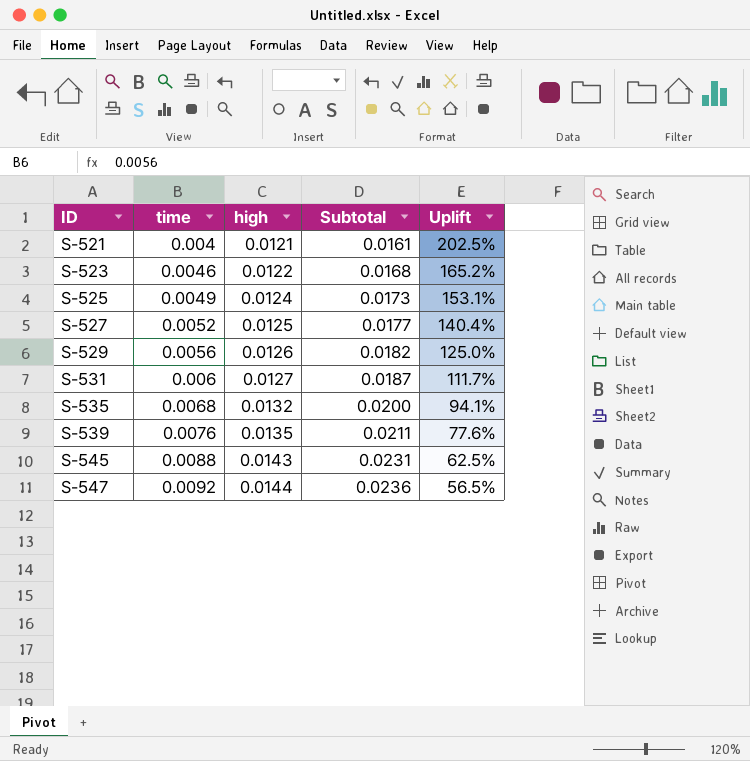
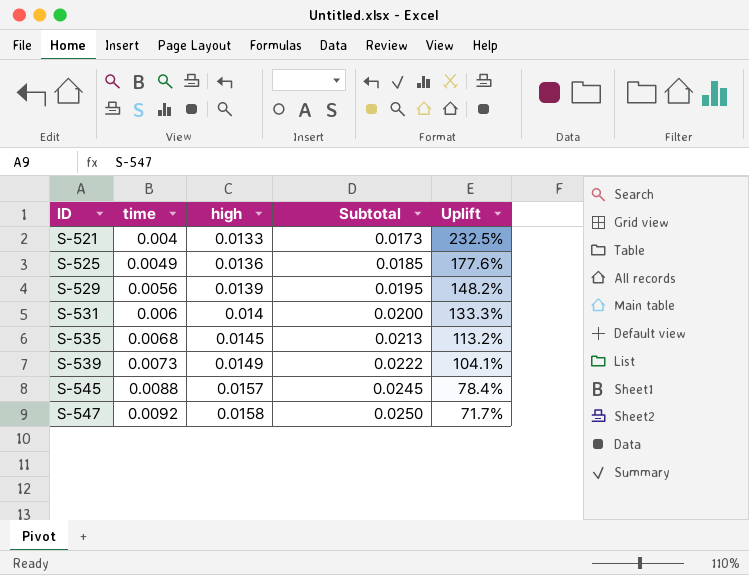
row S-523: 0.0046 | 0.0122 | 0.0168 | 165.2% -> none
row S-527: 0.0052 | 0.0125 | 0.0177 | 140.4% -> none
S-521 | high: 0.0121 -> 0.0133
S-521 | Subtotal: 0.0161 -> 0.0173
S-521 | Uplift: 202.5% -> 232.5%
S-525 | high: 0.0124 -> 0.0136
S-525 | Subtotal: 0.0173 -> 0.0185
S-525 | Uplift: 153.1% -> 177.6%
S-529 | high: 0.0126 -> 0.0139
S-529 | Subtotal: 0.0182 -> 0.0195
S-529 | Uplift: 125.0% -> 148.2%
S-531 | high: 0.0127 -> 0.014
S-531 | Subtotal: 0.0187 -> 0.0200
S-531 | Uplift: 111.7% -> 133.3%
S-535 | high: 0.0132 -> 0.0145
S-535 | Subtotal: 0.0200 -> 0.0213
S-535 | Uplift: 94.1% -> 113.2%
S-539 | time: 0.0076 -> 0.0073
S-539 | high: 0.0135 -> 0.0149
S-539 | Subtotal: 0.0211 -> 0.0222
S-539 | Uplift: 77.6% -> 104.1%
S-545 | high: 0.0143 -> 0.0157
S-545 | Subtotal: 0.0231 -> 0.0245
S-545 | Uplift: 62.5% -> 78.4%
S-547 | high: 0.0144 -> 0.0158
S-547 | Subtotal: 0.0236 -> 0.0250
S-547 | Uplift: 56.5% -> 71.7%

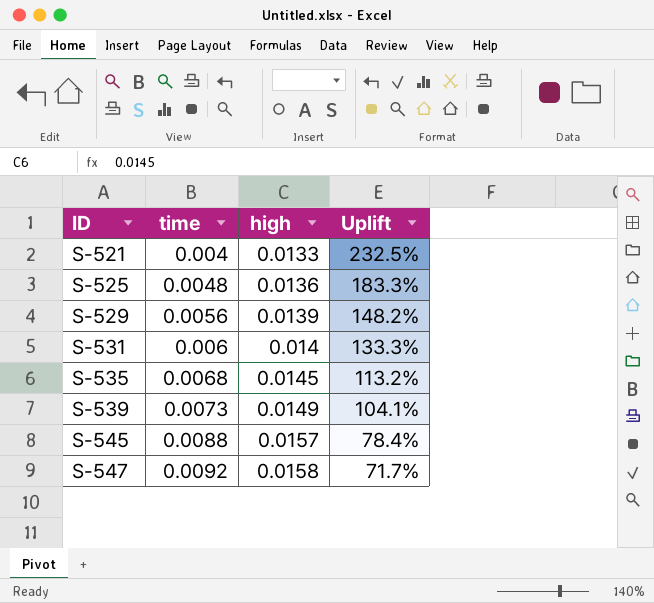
column Subtotal | formula: [time] + [high] -> none
S-525 | time: 0.0049 -> 0.0048
S-525 | Uplift: 177.6% -> 183.3%

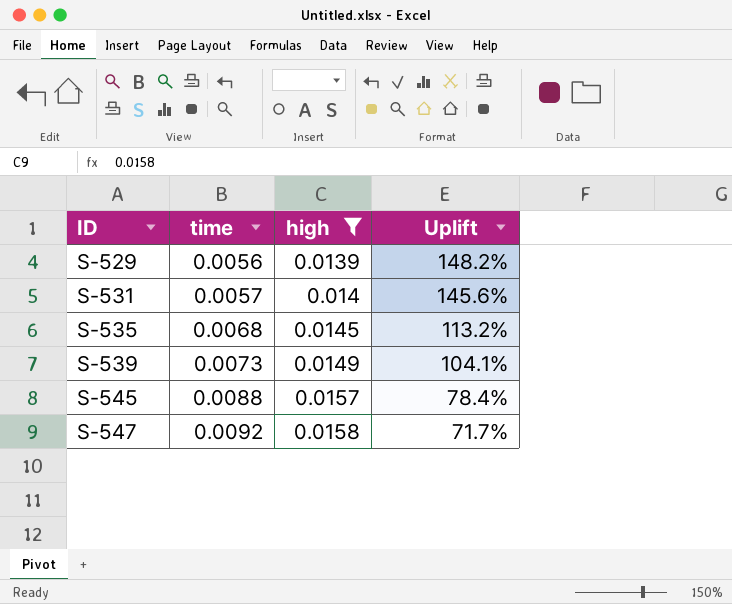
filter: none -> high >= 0.0139
S-531 | time: 0.006 -> 0.0057
S-531 | Uplift: 133.3% -> 145.6%

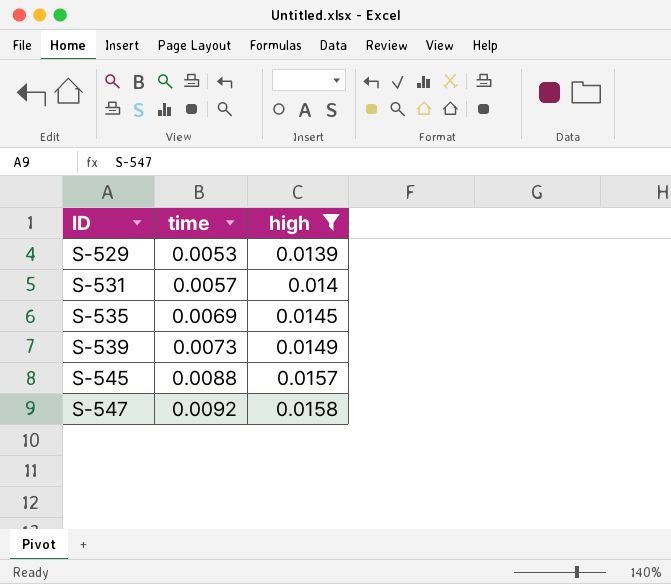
column Uplift | formula: ([high] - [time]) / [time] -> none
S-529 | time: 0.0056 -> 0.0053
S-535 | time: 0.0068 -> 0.0069

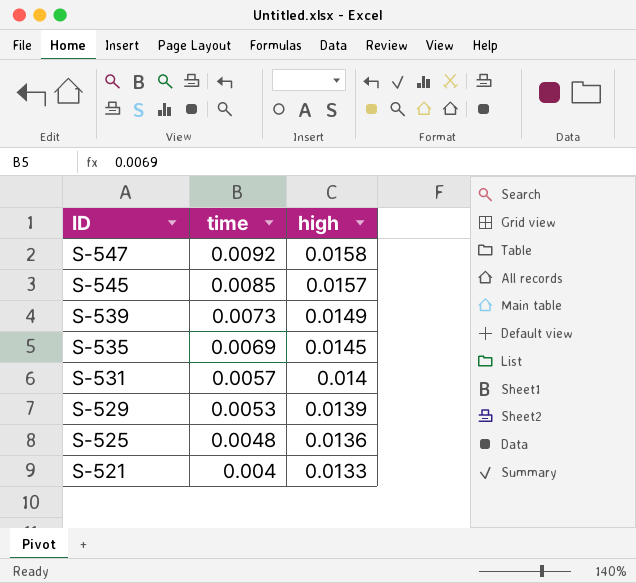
filter: high >= 0.0139 -> none
row order: ID ascending -> ID descending
S-545 | time: 0.0088 -> 0.0085

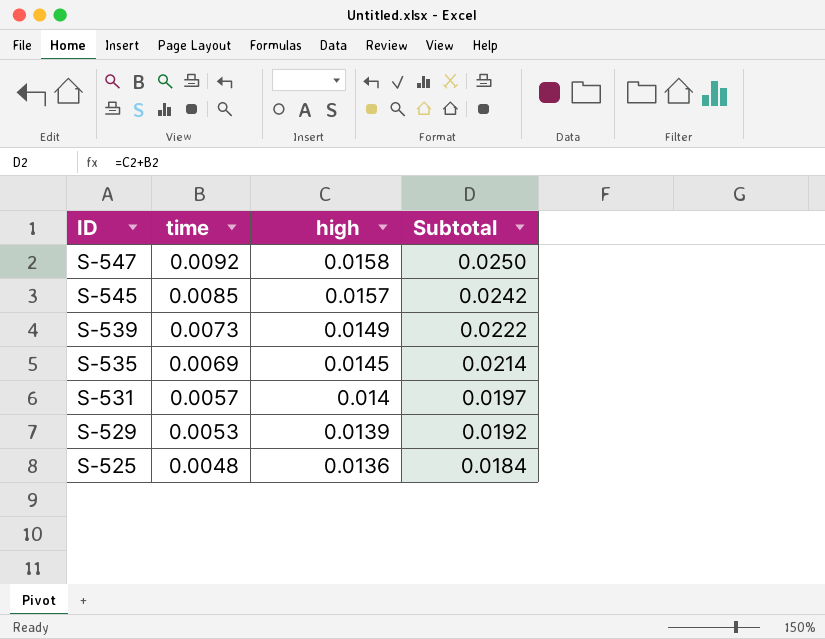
column Subtotal | formula: none -> [time] + [high]
row S-521: 0.004 | 0.0133 -> none

